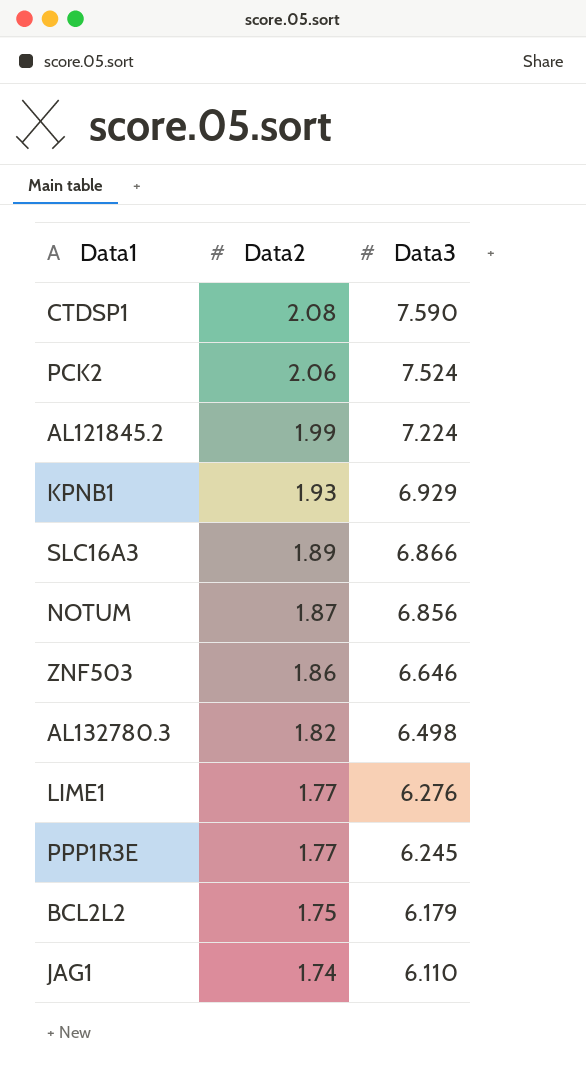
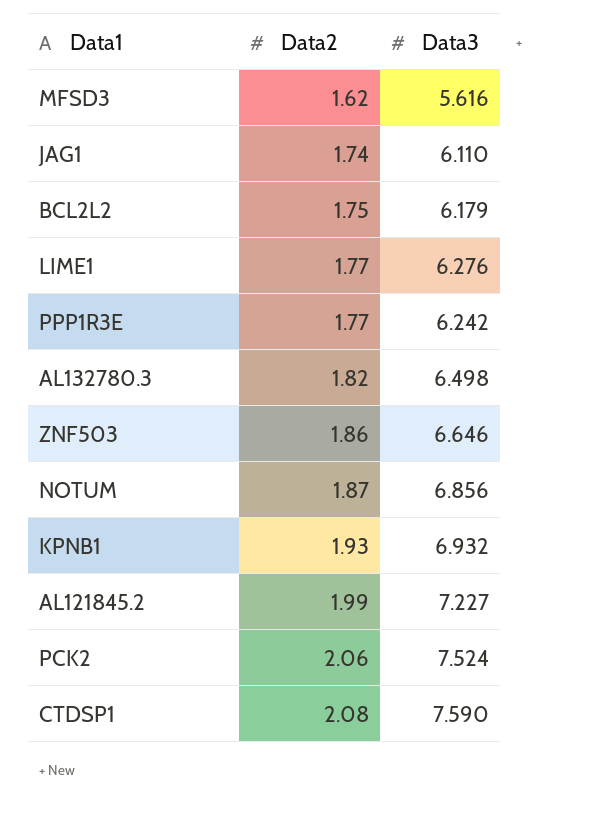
row order: Data2 descending -> Data2 ascending
row SLC16A3: 1.89 | 6.866 -> none
row MFSD3: none -> 1.62 | 5.616
PPP1R3E | Data3: 6.245 -> 6.242
KPNB1 | Data3: 6.929 -> 6.932
AL121845.2 | Data3: 7.224 -> 7.227

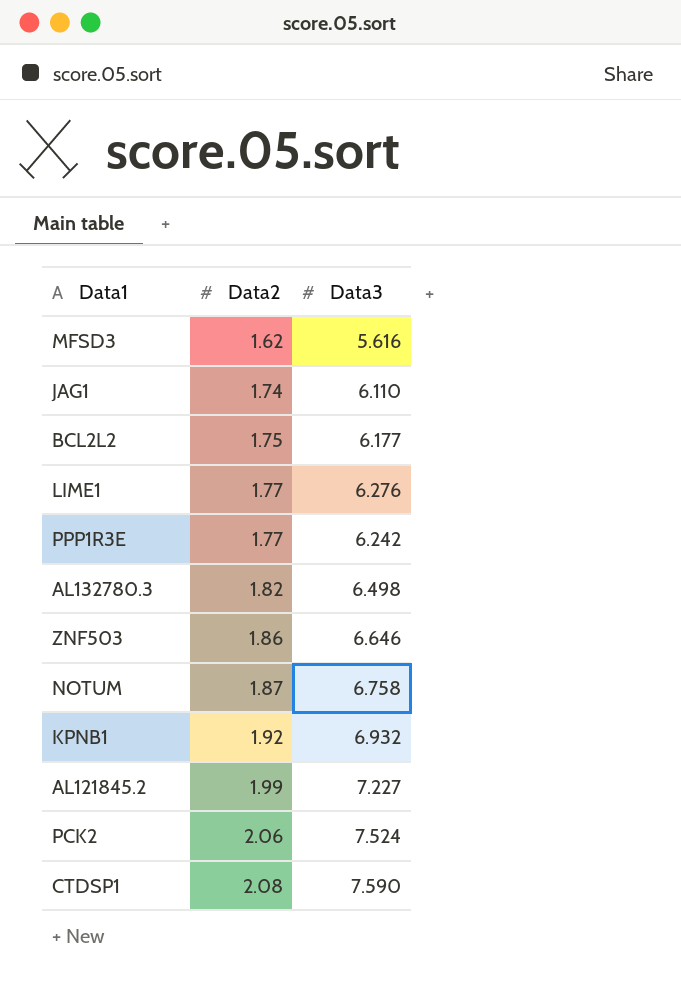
BCL2L2 | Data3: 6.179 -> 6.177
NOTUM | Data3: 6.856 -> 6.758
KPNB1 | Data2: 1.93 -> 1.92

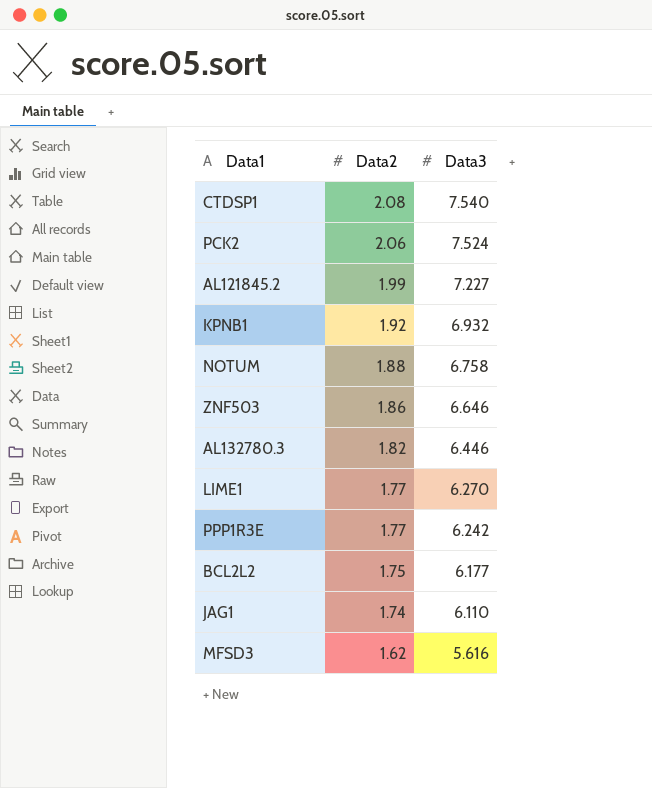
row order: Data2 ascending -> Data2 descending
CTDSP1 | Data3: 7.590 -> 7.540
NOTUM | Data2: 1.87 -> 1.88
AL132780.3 | Data3: 6.498 -> 6.446
LIME1 | Data3: 6.276 -> 6.270

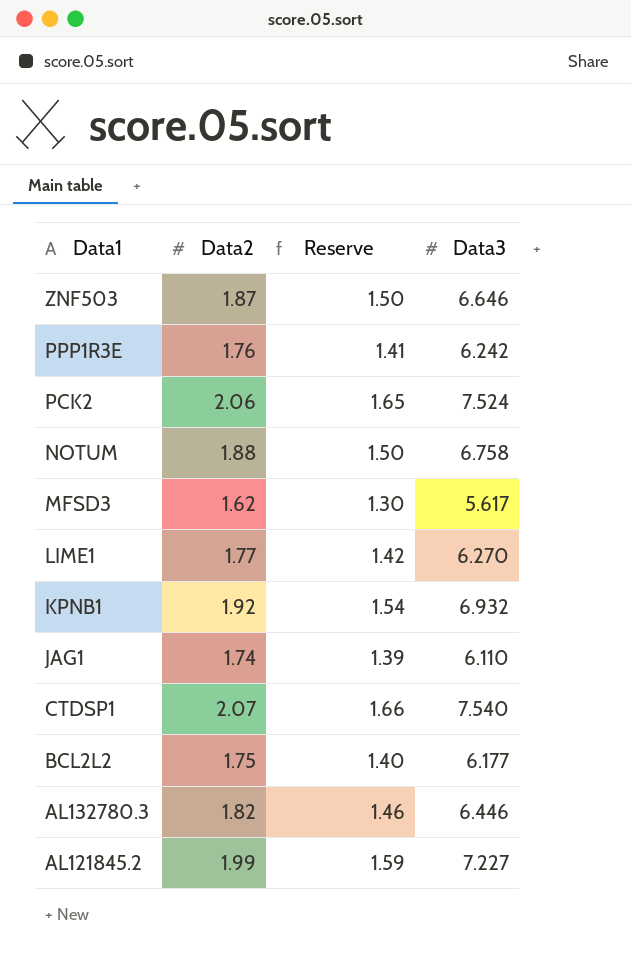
row order: Data2 descending -> Data1 descending
column Reserve | formula: none -> [Data2] * 0.8
ZNF503 | Data2: 1.86 -> 1.87
PPP1R3E | Data2: 1.77 -> 1.76
MFSD3 | Data3: 5.616 -> 5.617
CTDSP1 | Data2: 2.08 -> 2.07

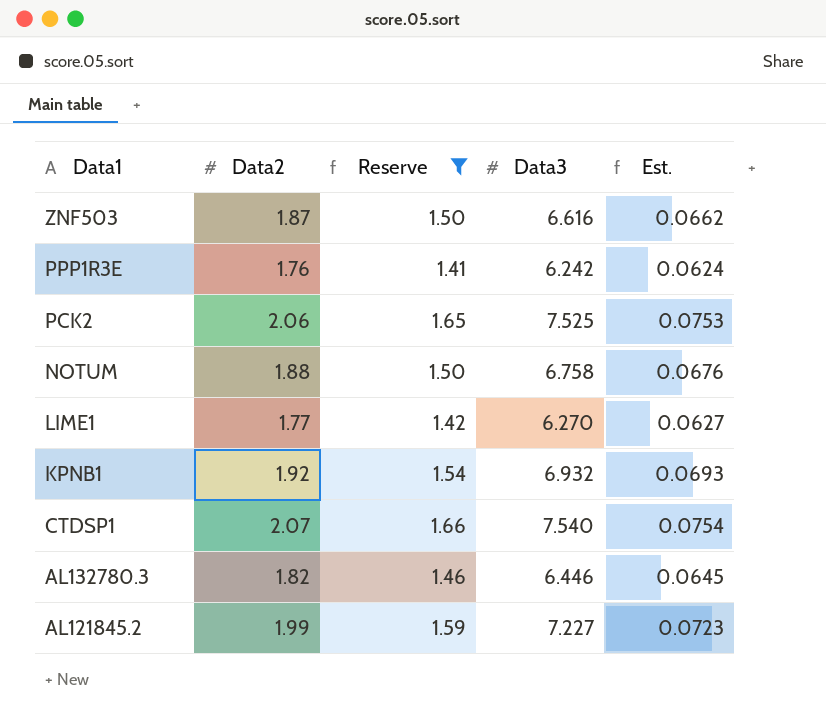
filter: none -> Reserve >= 1.41
column Est. | formula: none -> [Data3] * 0.01
ZNF503 | Data3: 6.646 -> 6.616
PCK2 | Data3: 7.524 -> 7.525

